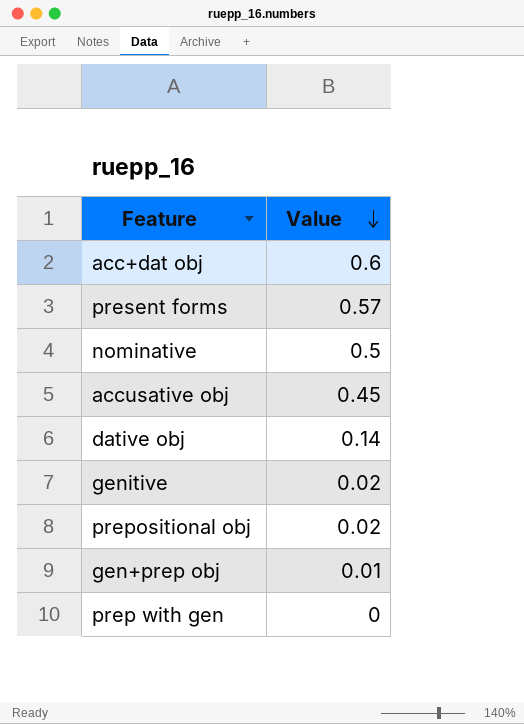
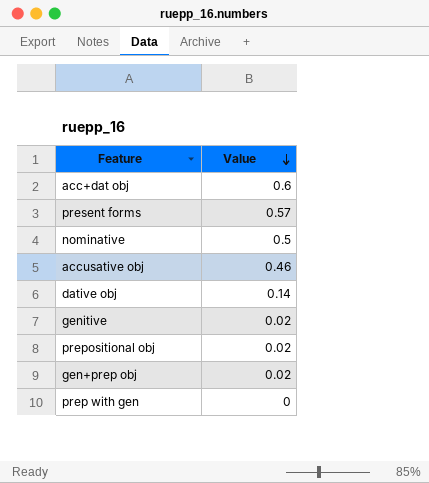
accusative obj | Value: 0.45 -> 0.46
gen+prep obj | Value: 0.01 -> 0.02

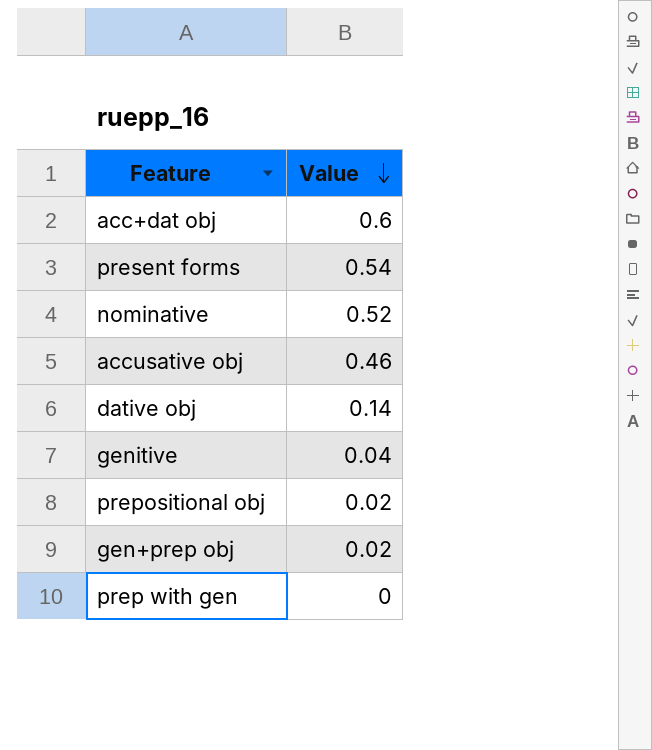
present forms | Value: 0.57 -> 0.54
nominative | Value: 0.5 -> 0.52
genitive | Value: 0.02 -> 0.04

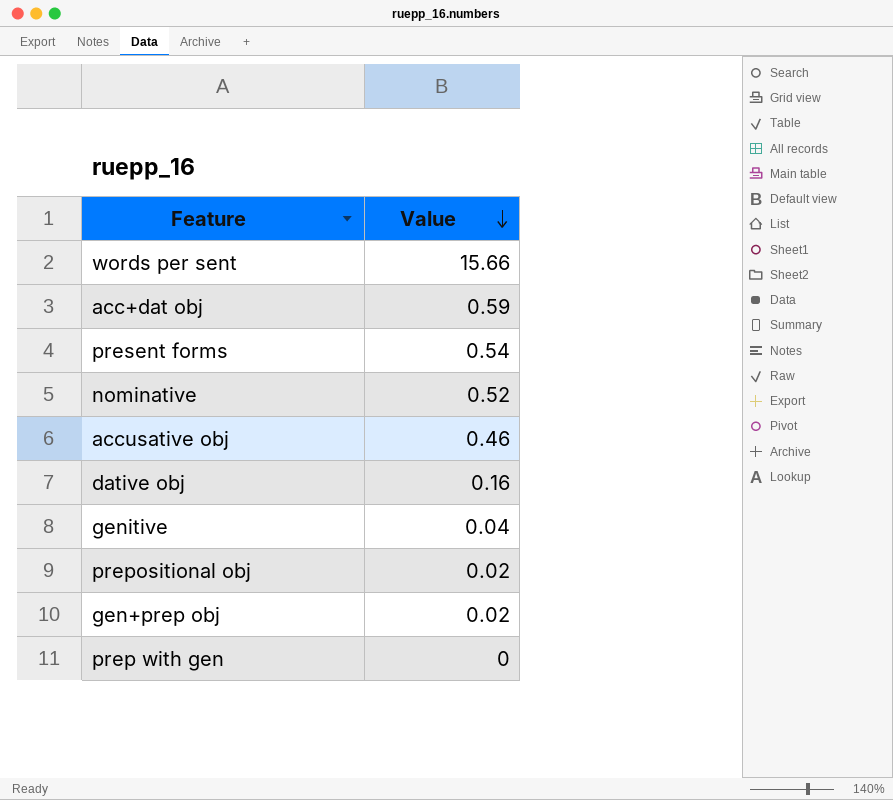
row words per sent: none -> 15.66
acc+dat obj | Value: 0.6 -> 0.59
dative obj | Value: 0.14 -> 0.16

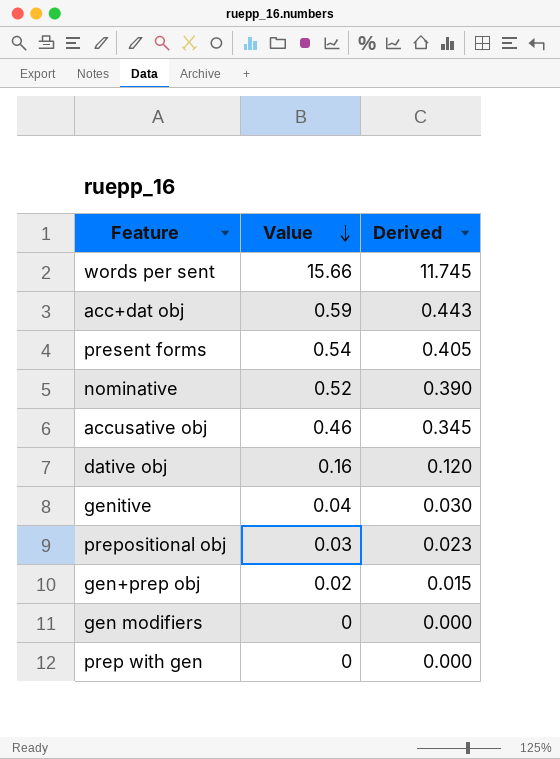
column Derived | formula: none -> [Value] * 0.75
prepositional obj | Value: 0.02 -> 0.03
row gen modifiers: none -> 0 | 0.000

